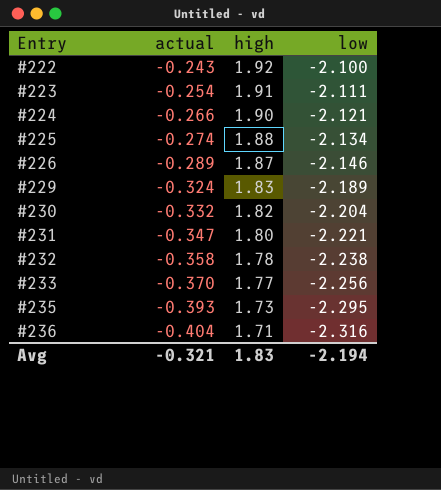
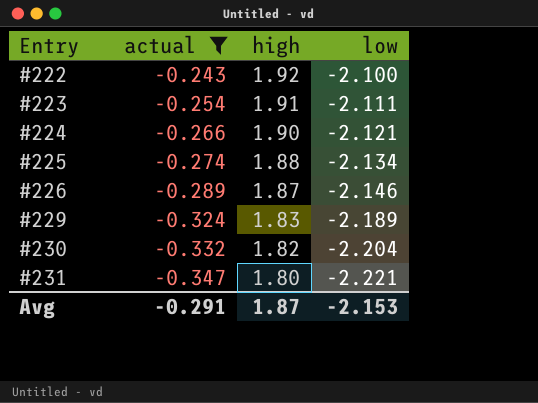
filter: none -> actual >= -0.347
Avg | actual: -0.321 -> -0.291
Avg | high: 1.83 -> 1.87
Avg | low: -2.194 -> -2.153

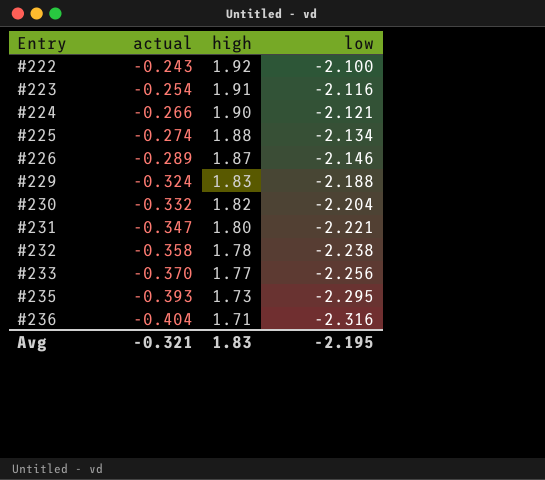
filter: actual >= -0.347 -> none
#223 | low: -2.111 -> -2.116
#229 | low: -2.189 -> -2.188
Avg | actual: -0.291 -> -0.321
Avg | high: 1.87 -> 1.83
Avg | low: -2.153 -> -2.195

